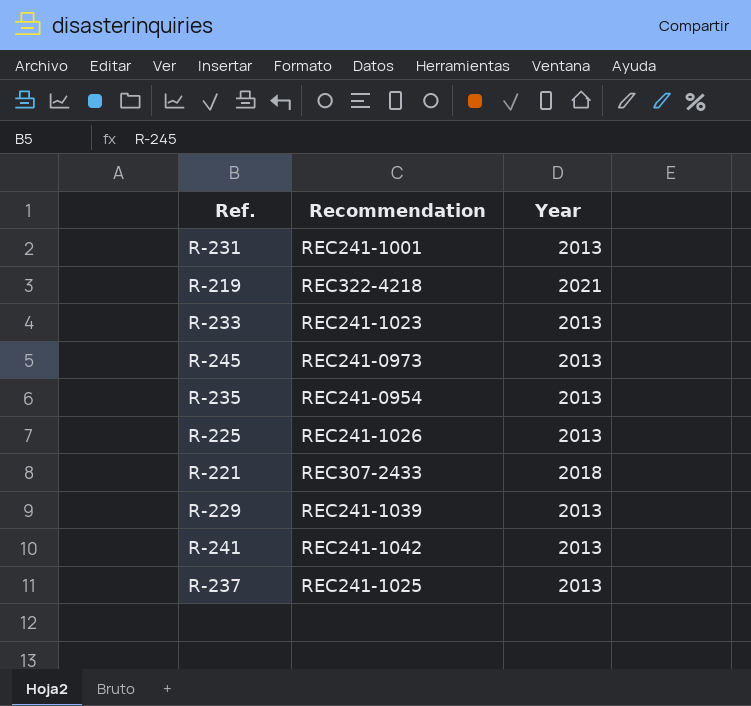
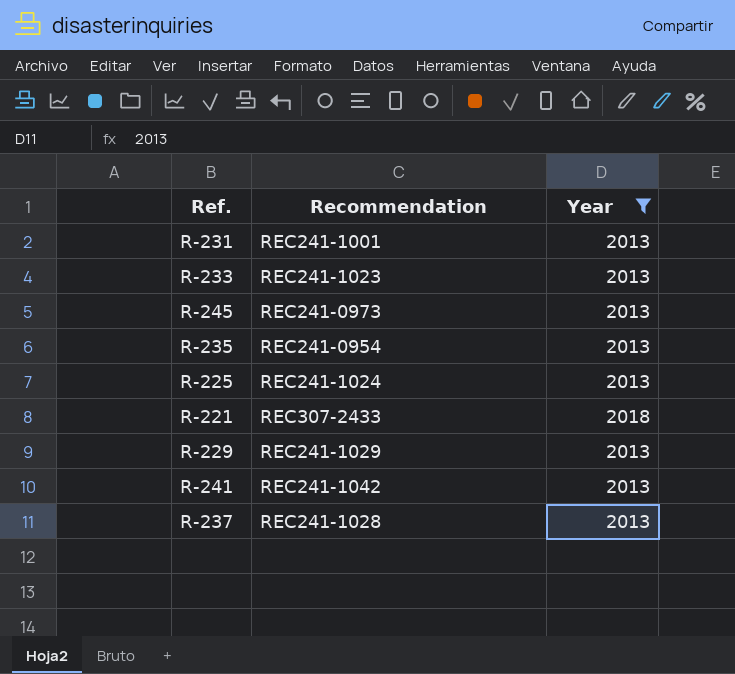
filter: none -> Year != 2021
R-225 | Recommendation: REC241-1026 -> REC241-1024
R-229 | Recommendation: REC241-1039 -> REC241-1029
R-237 | Recommendation: REC241-1025 -> REC241-1028

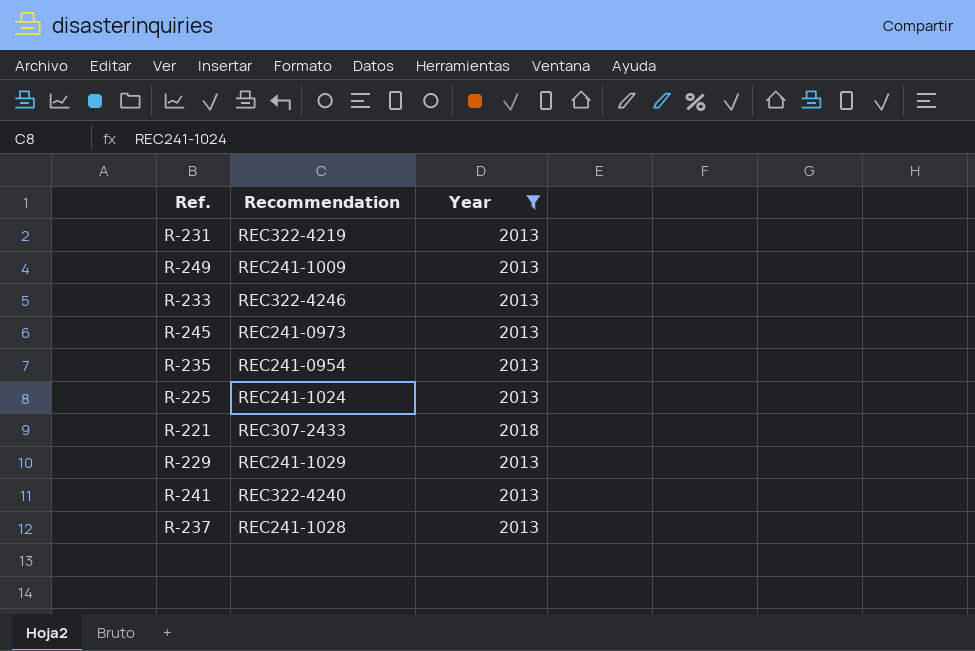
R-231 | Recommendation: REC241-1001 -> REC322-4219
row R-249: none -> REC241-1009 | 2013
R-233 | Recommendation: REC241-1023 -> REC322-4246
R-241 | Recommendation: REC241-1042 -> REC322-4240

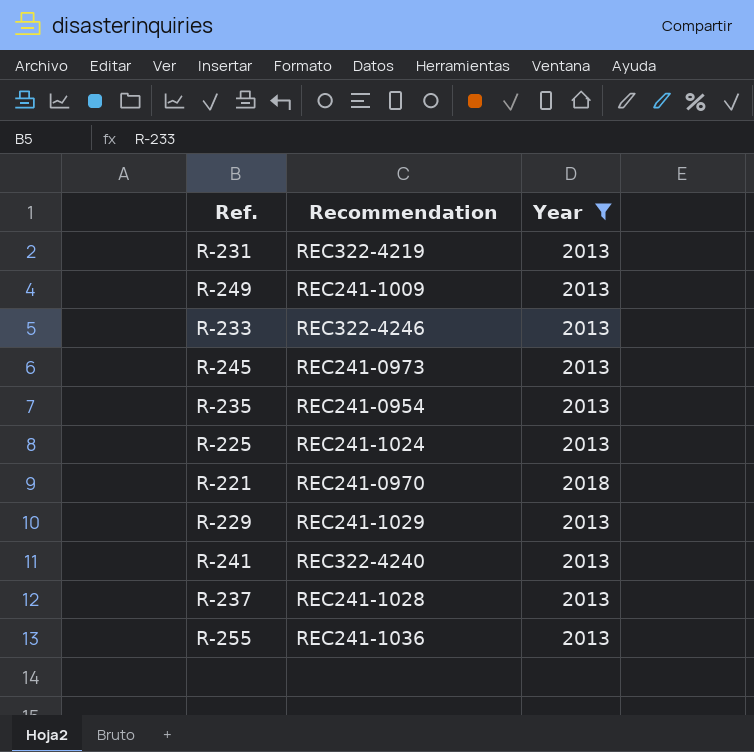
R-221 | Recommendation: REC307-2433 -> REC241-0970
row R-255: none -> REC241-1036 | 2013

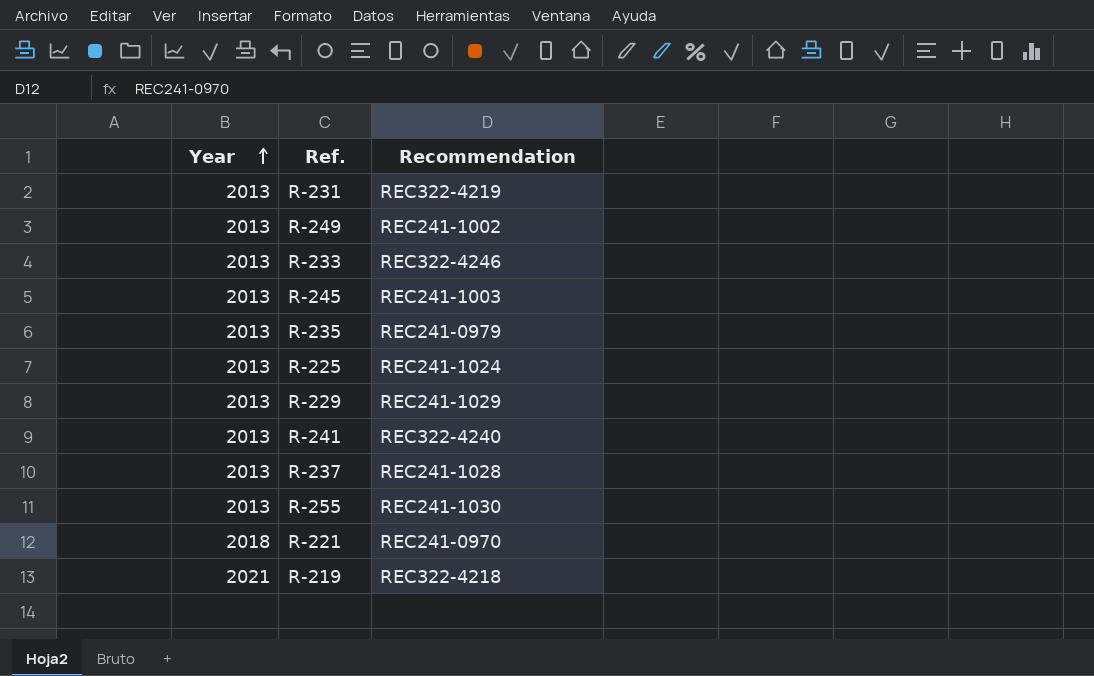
filter: Year != 2021 -> none
row order: none -> Year ascending
column Year | position: 3 -> 1
R-249 | Recommendation: REC241-1009 -> REC241-1002
R-245 | Recommendation: REC241-0973 -> REC241-1003
R-235 | Recommendation: REC241-0954 -> REC241-0979
R-255 | Recommendation: REC241-1036 -> REC241-1030

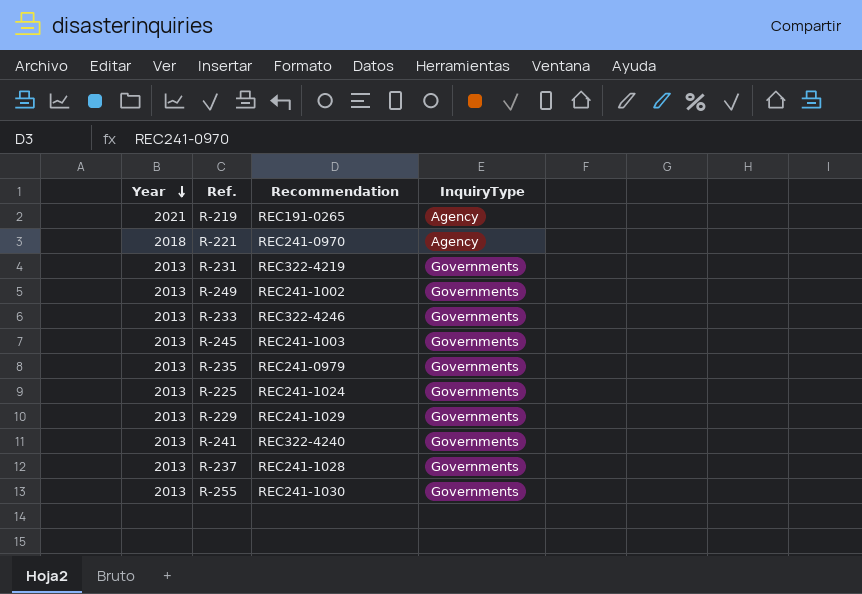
row order: Year ascending -> Year descending
column InquiryType | position: none -> 4
R-219 | Recommendation: REC322-4218 -> REC191-0265

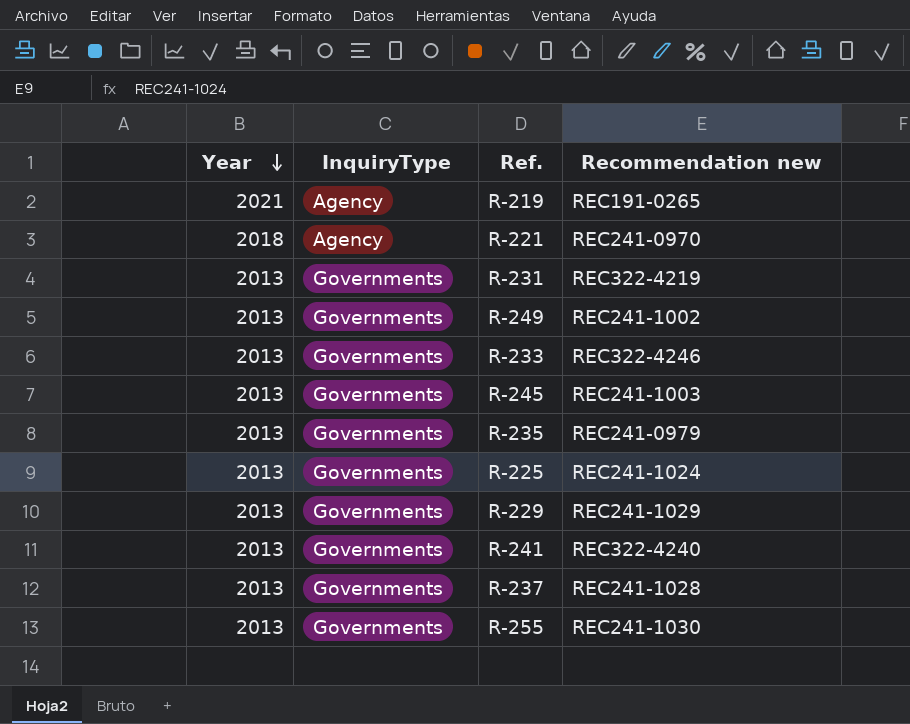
column InquiryType | position: 4 -> 2
column name: Recommendation -> Recommendation new

